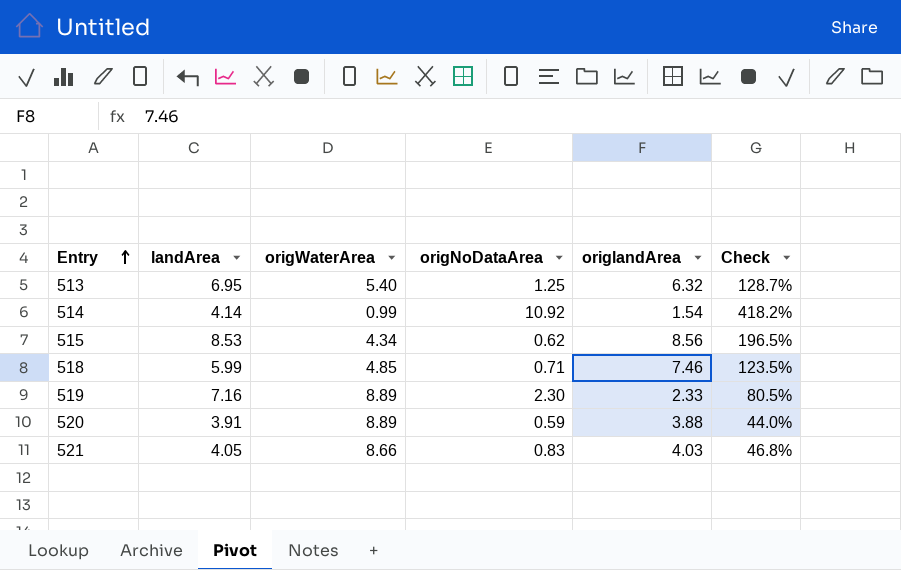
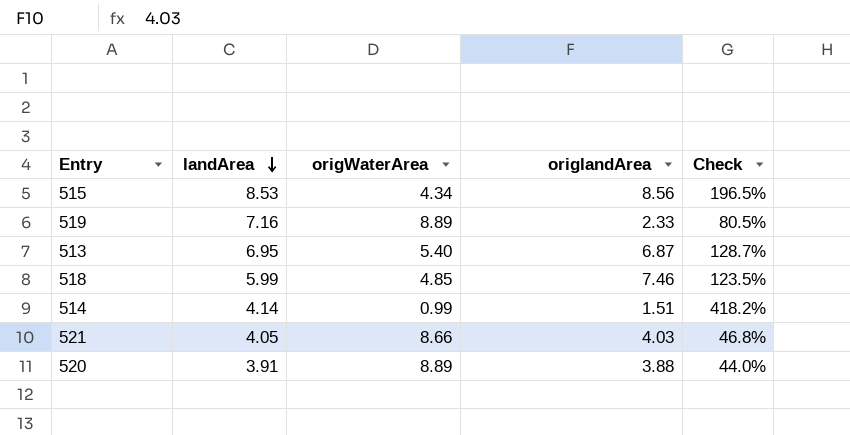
row order: Entry ascending -> landArea descending
column origNoDataArea | position: 4 -> none
513 | origlandArea: 6.32 -> 6.87
514 | origlandArea: 1.54 -> 1.51

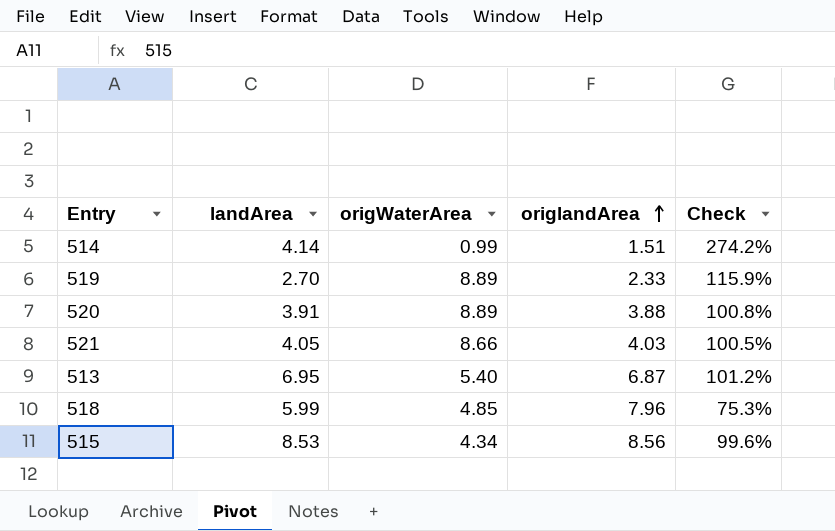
row order: landArea descending -> origlandArea ascending
column Check | formula: [landArea] / [origWaterArea] -> [landArea] / [origlandArea]
519 | landArea: 7.16 -> 2.70
518 | origlandArea: 7.46 -> 7.96

